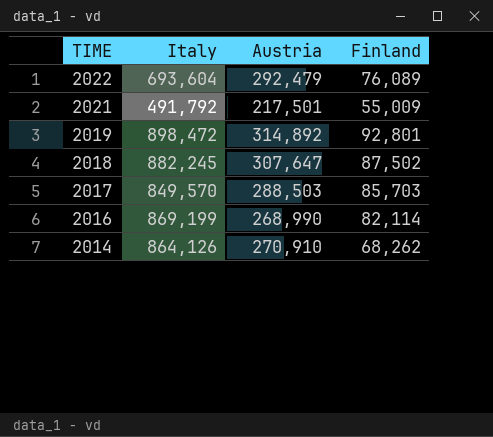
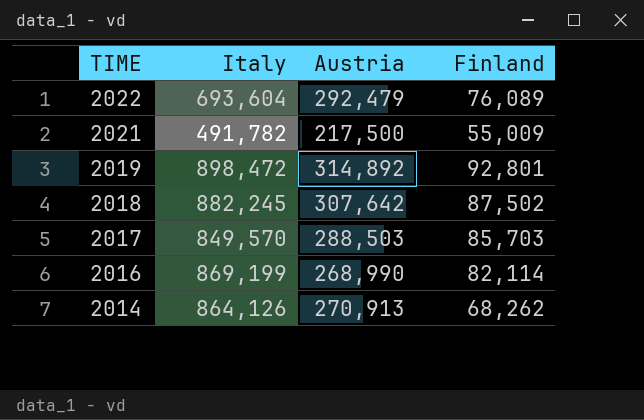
2021 | Italy: 491,792 -> 491,782
2021 | Austria: 217,501 -> 217,500
2018 | Austria: 307,647 -> 307,642
2014 | Austria: 270,910 -> 270,913

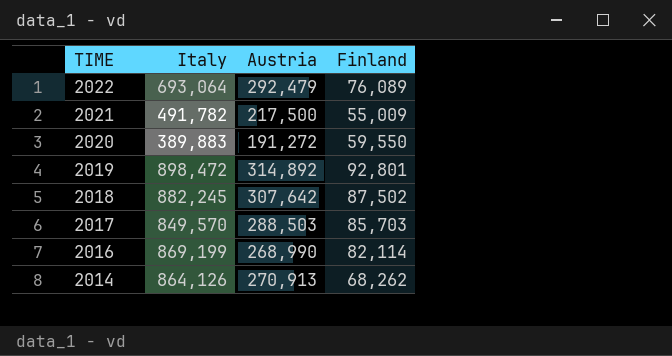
2022 | Italy: 693,604 -> 693,064
row 2020: none -> 389,883 | 191,272 | 59,550

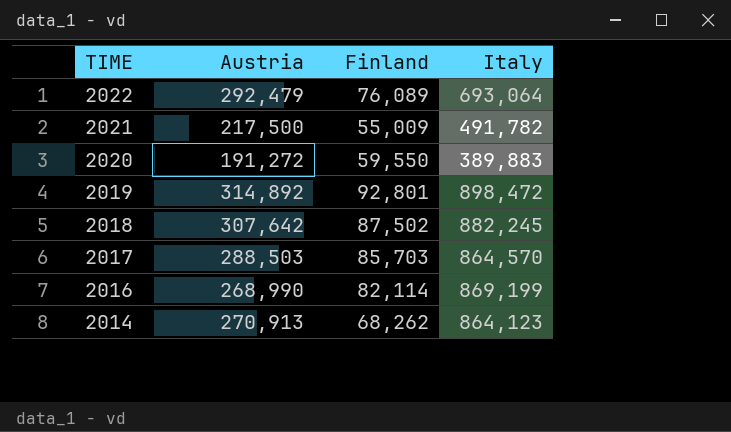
column Italy | position: 2 -> 4
2017 | Italy: 849,570 -> 864,570
2014 | Italy: 864,126 -> 864,123

